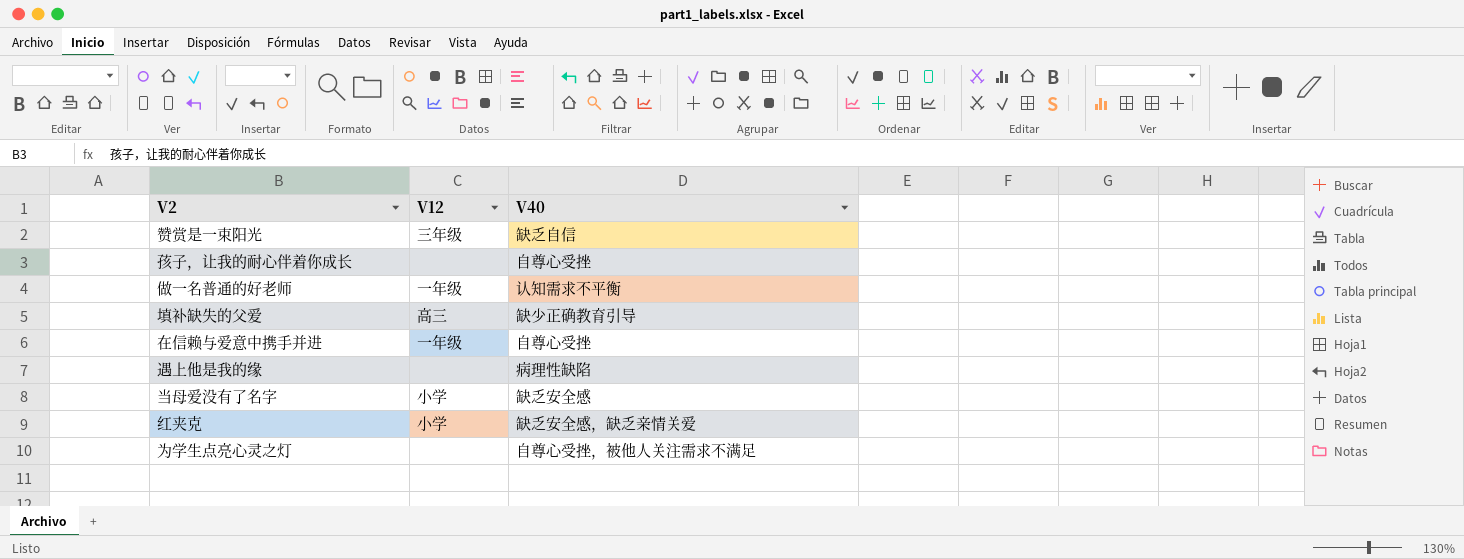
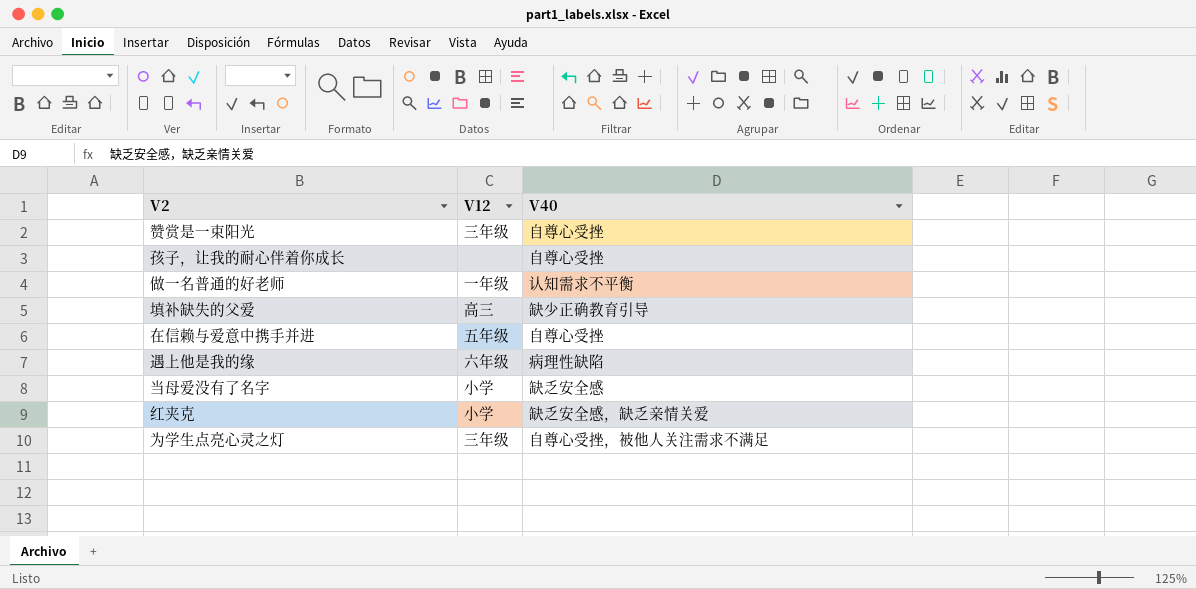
赞赏是一束阳光 | V40: 缺乏自信 -> 自尊心受挫
在信赖与爱意中携手并进 | V12: 一年级 -> 五年级
遇上他是我的缘 | V12: none -> 六年级
为学生点亮心灵之灯 | V12: none -> 三年级

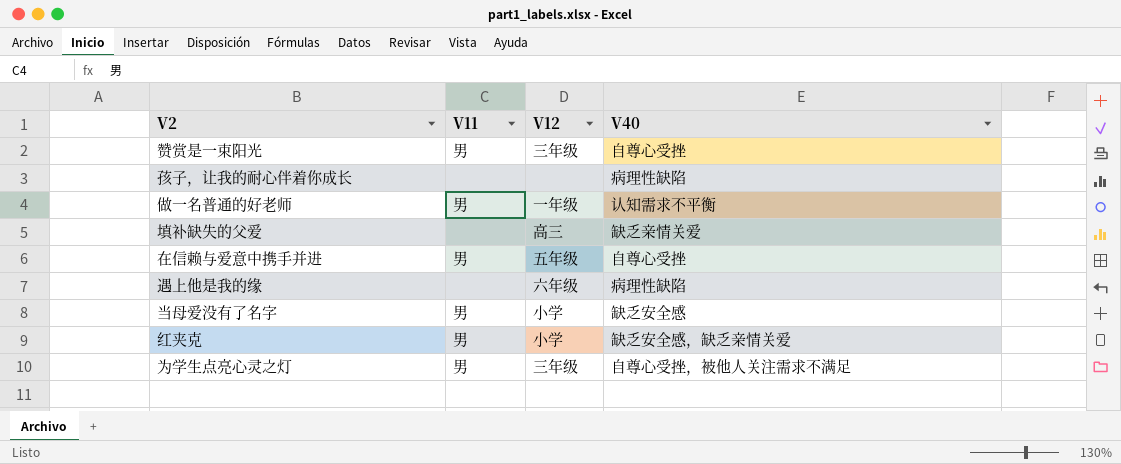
column V11 | position: none -> 2
孩子，让我的耐心伴着你成长 | V40: 自尊心受挫 -> 病理性缺陷
填补缺失的父爱 | V40: 缺少正确教育引导 -> 缺乏亲情关爱

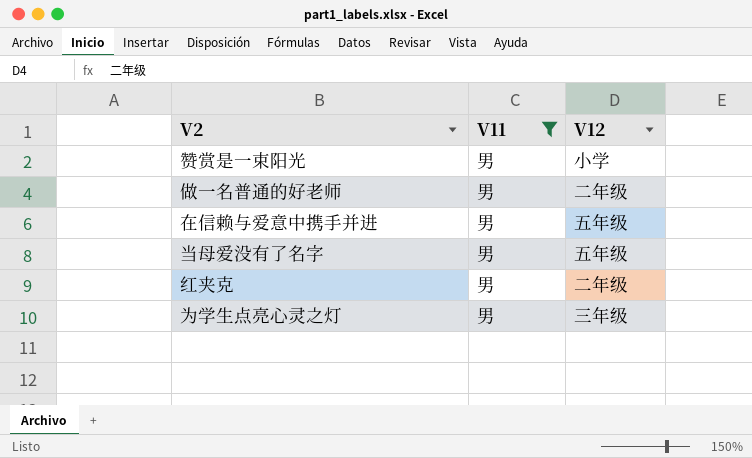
filter: none -> V11 = 男
column V40 | position: 4 -> none
赞赏是一束阳光 | V12: 三年级 -> 小学
做一名普通的好老师 | V12: 一年级 -> 二年级
当母爱没有了名字 | V12: 小学 -> 五年级
红夹克 | V12: 小学 -> 二年级

